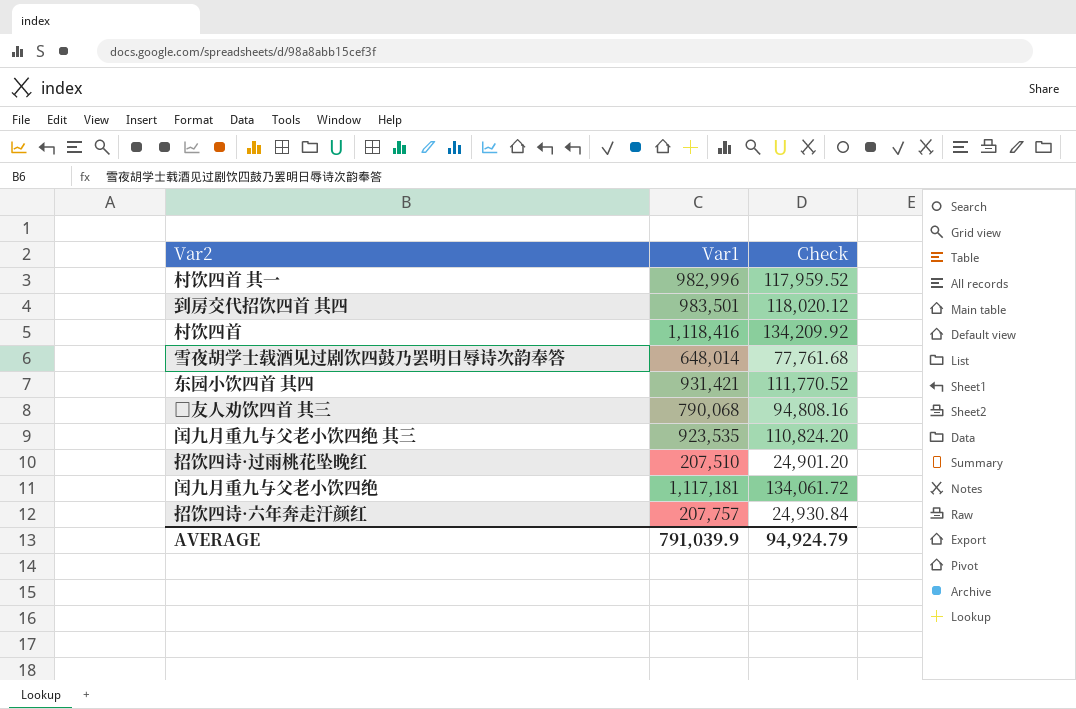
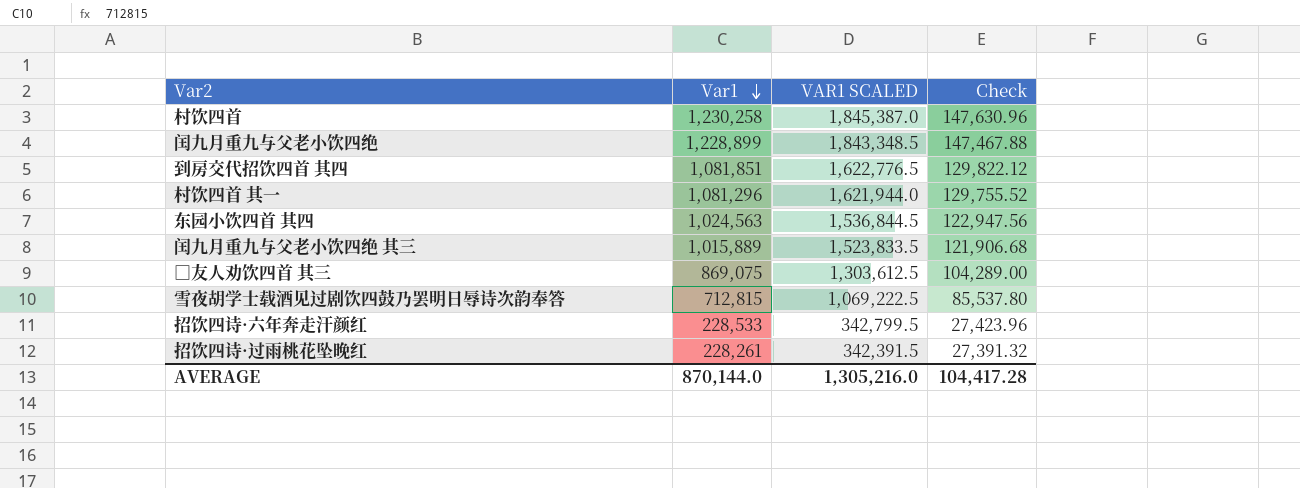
row order: none -> Var1 descending
column VAR1 SCALED | formula: none -> [Var1] * 1.5
村饮四首 | Var1: 1,118,416 -> 1,230,258
村饮四首 | Check: 134,209.92 -> 147,630.96
闰九月重九与父老小饮四绝 | Var1: 1,117,181 -> 1,228,899
闰九月重九与父老小饮四绝 | Check: 134,061.72 -> 147,467.88
到房交代招饮四首 其四 | Var1: 983,501 -> 1,081,851
到房交代招饮四首 其四 | Check: 118,020.12 -> 129,822.12
村饮四首 其一 | Var1: 982,996 -> 1,081,296
村饮四首 其一 | Check: 117,959.52 -> 129,755.52
东园小饮四首 其四 | Var1: 931,421 -> 1,024,563
东园小饮四首 其四 | Check: 111,770.52 -> 122,947.56
闰九月重九与父老小饮四绝 其三 | Var1: 923,535 -> 1,015,889
闰九月重九与父老小饮四绝 其三 | Check: 110,824.20 -> 121,906.68
□友人劝饮四首 其三 | Var1: 790,068 -> 869,075
□友人劝饮四首 其三 | Check: 94,808.16 -> 104,289.00
雪夜胡学士载酒见过剧饮四鼓乃罢明日辱诗次韵奉答 | Var1: 648,014 -> 712,815
雪夜胡学士载酒见过剧饮四鼓乃罢明日辱诗次韵奉答 | Check: 77,761.68 -> 85,537.80
招饮四诗·六年奔走汗颜红 | Var1: 207,757 -> 228,533
招饮四诗·六年奔走汗颜红 | Check: 24,930.84 -> 27,423.96
招饮四诗·过雨桃花坠晚红 | Var1: 207,510 -> 228,261
招饮四诗·过雨桃花坠晚红 | Check: 24,901.20 -> 27,391.32
AVERAGE | Var1: 791,039.9 -> 870,144.0
AVERAGE | Check: 94,924.79 -> 104,417.28

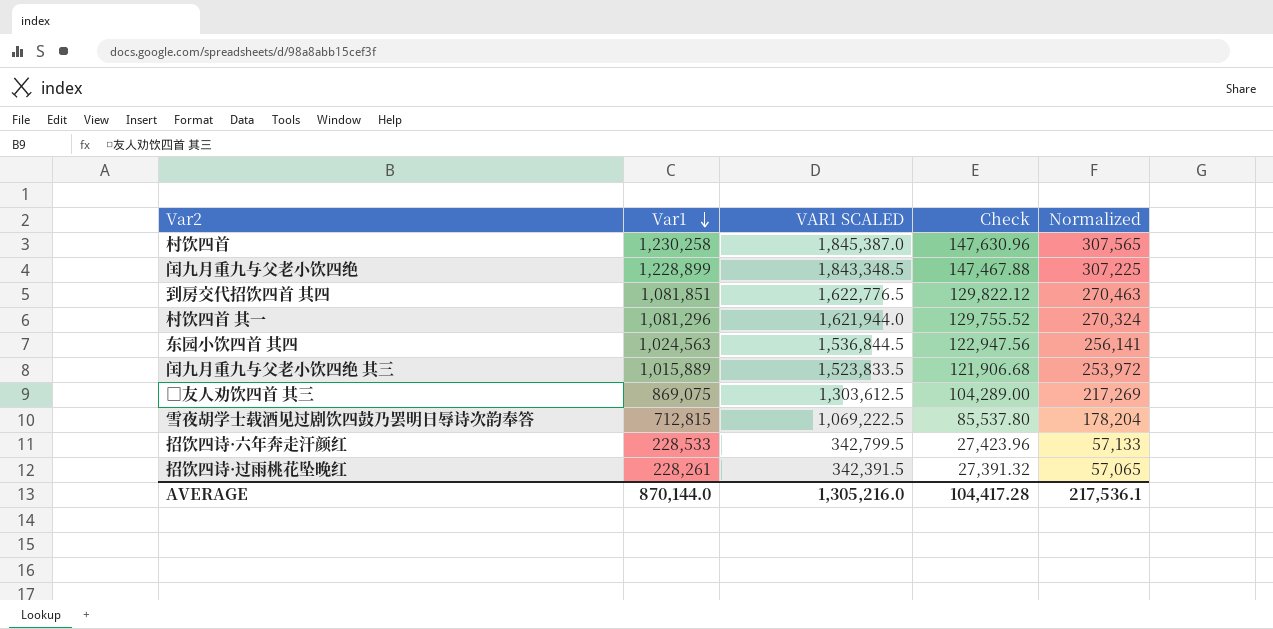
column Normalized | formula: none -> [Var1] * 0.25

